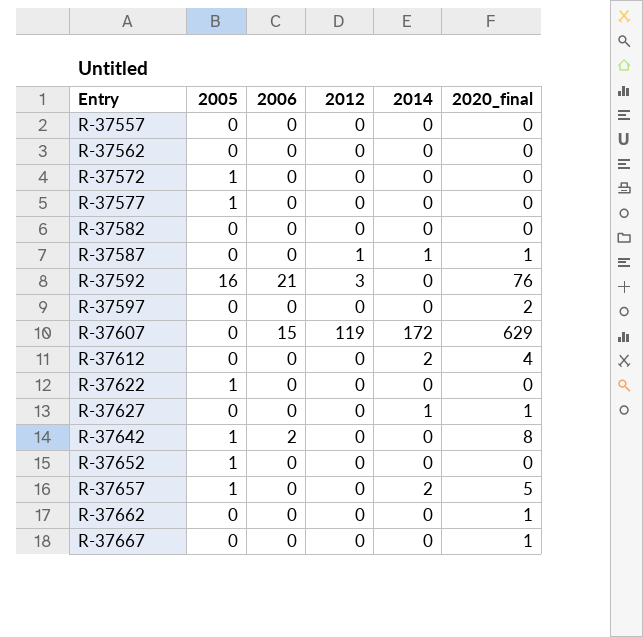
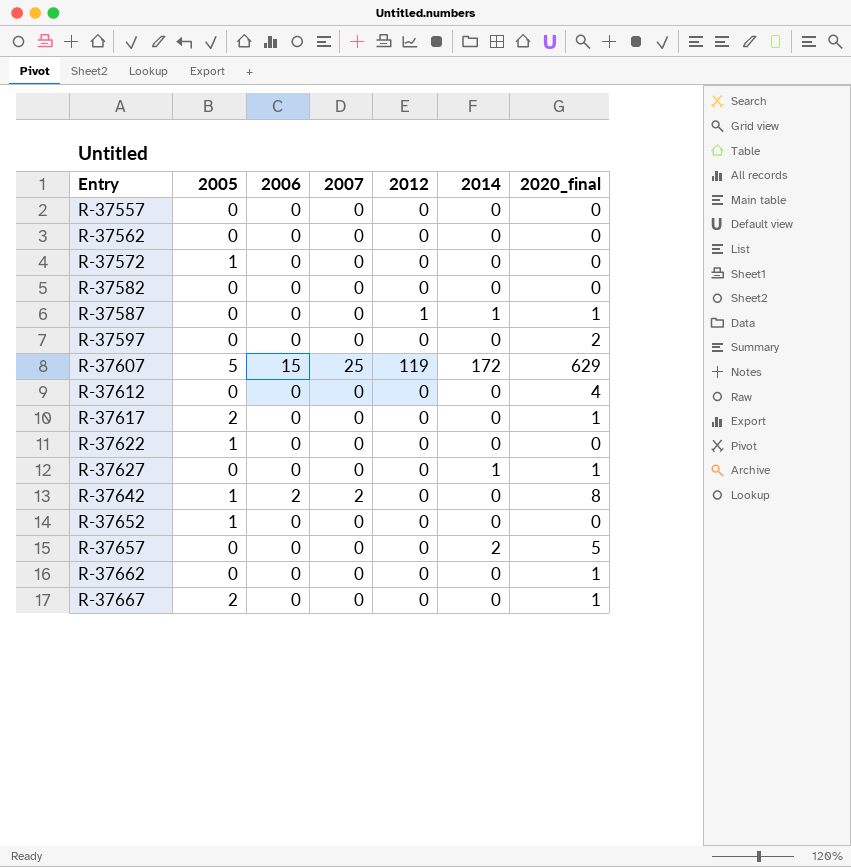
column 2007 | position: none -> 4
row R-37577: 1 | 0 | 0 | 0 | 0 -> none
row R-37592: 16 | 21 | 3 | 0 | 76 -> none
R-37607 | 2005: 0 -> 5
R-37612 | 2014: 2 -> 0
row R-37617: none -> 2 | 0 | 0 | 0 | 0 | 1
R-37657 | 2005: 1 -> 0
R-37667 | 2005: 0 -> 2

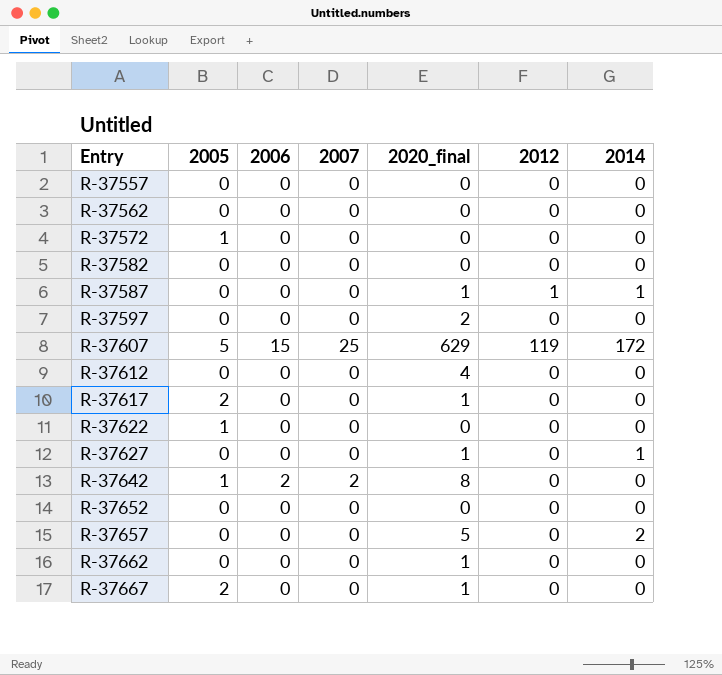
column 2020_final | position: 7 -> 5
R-37652 | 2005: 1 -> 0

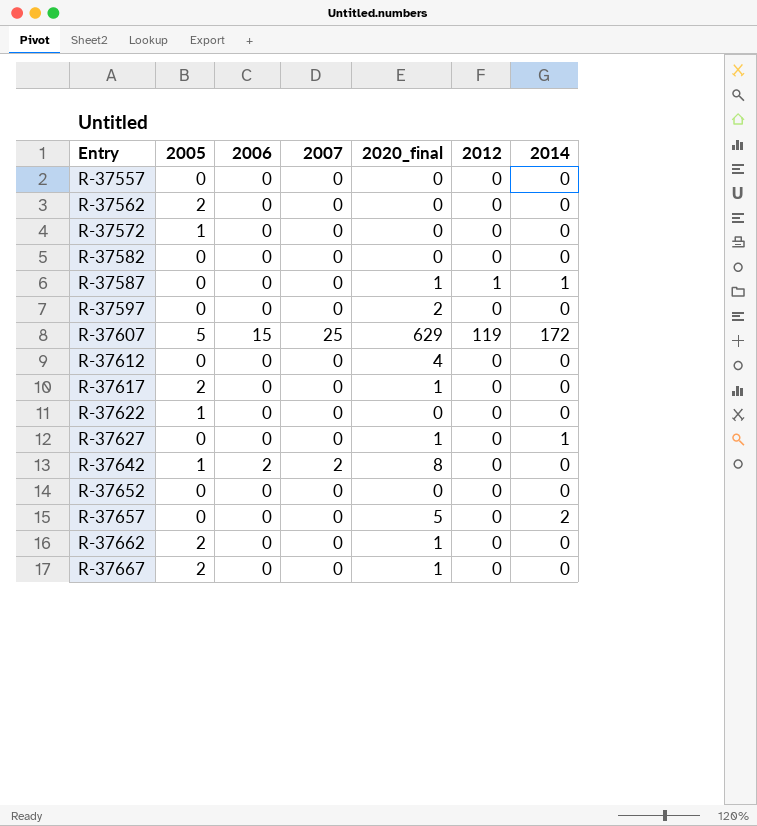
R-37562 | 2005: 0 -> 2
R-37662 | 2005: 0 -> 2

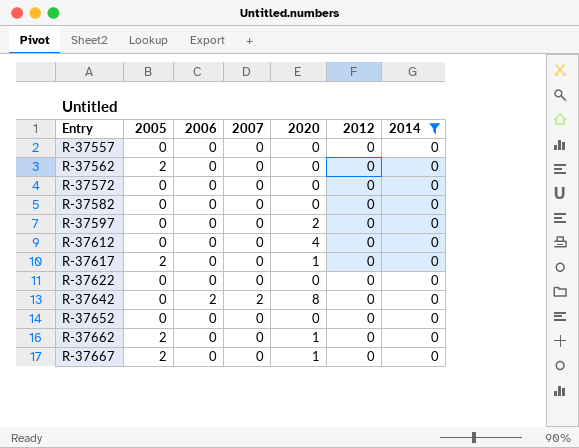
filter: none -> 2014 = 0
column name: 2020_final -> 2020
R-37572 | 2005: 1 -> 0
R-37622 | 2005: 1 -> 0
R-37642 | 2005: 1 -> 0

